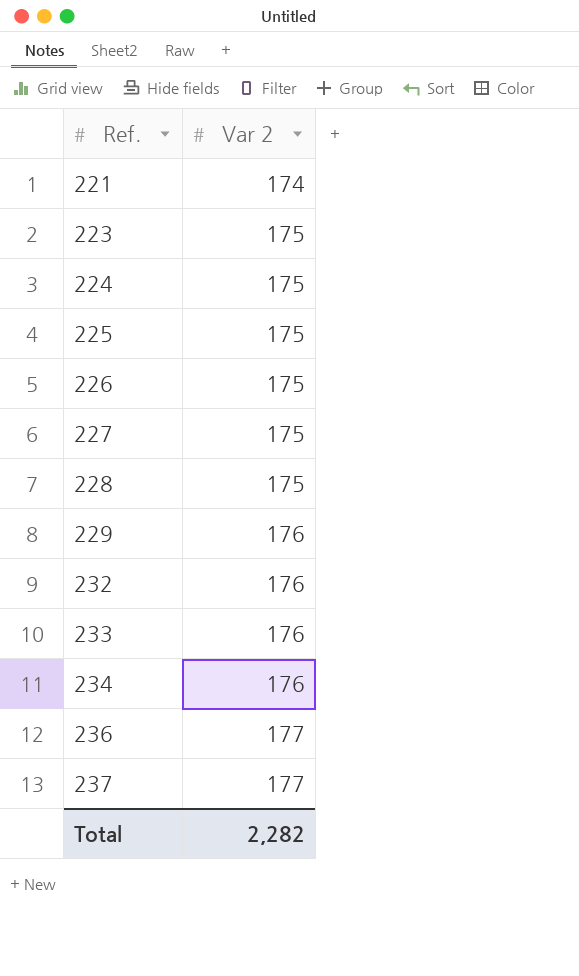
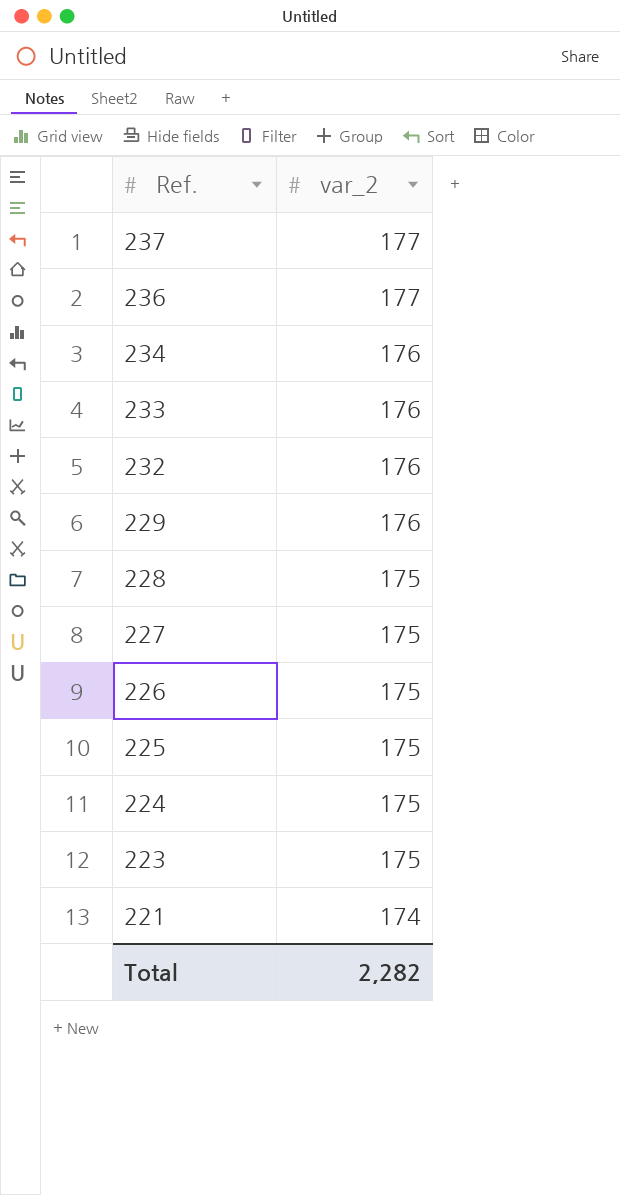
row order: Ref. ascending -> Ref. descending
column name: Var 2 -> var_2

